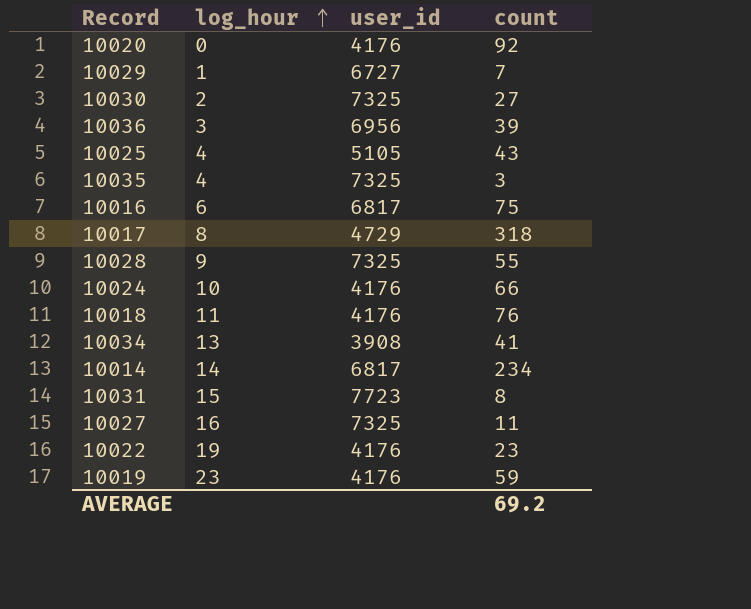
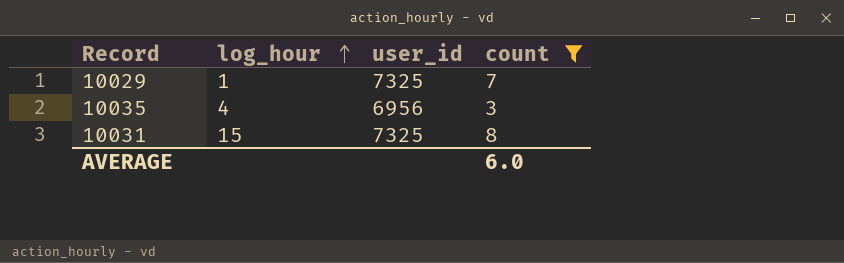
filter: none -> count <= 8
10029 | user_id: 6727 -> 7325
10035 | user_id: 7325 -> 6956
10031 | user_id: 7723 -> 7325
AVERAGE | count: 69.2 -> 6.0

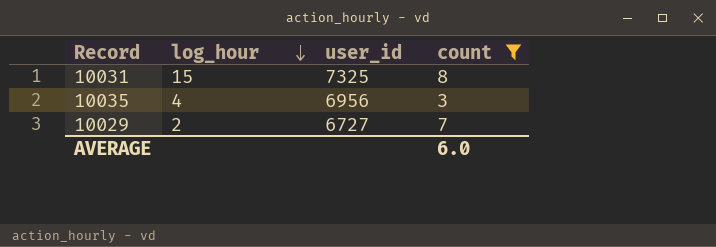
row order: log_hour ascending -> log_hour descending
10029 | log_hour: 1 -> 2
10029 | user_id: 7325 -> 6727

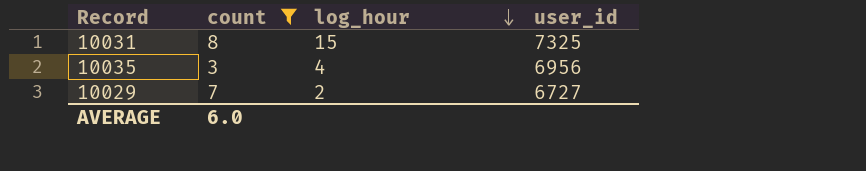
column count | position: 4 -> 2

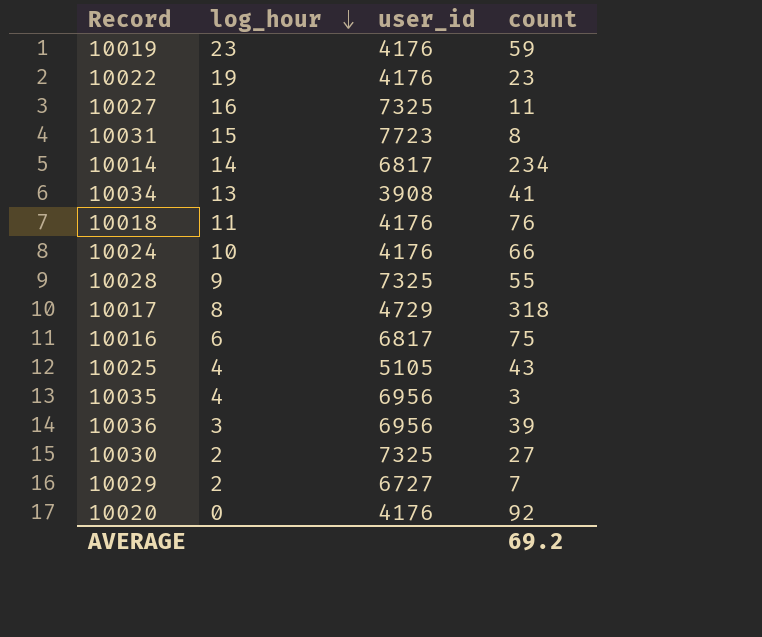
filter: count <= 8 -> none
column count | position: 2 -> 4
10031 | user_id: 7325 -> 7723
AVERAGE | count: 6.0 -> 69.2

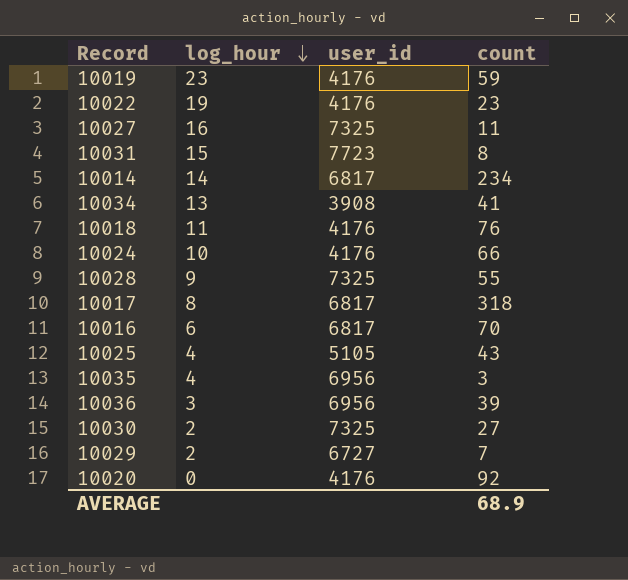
10017 | user_id: 4729 -> 6817
10016 | count: 75 -> 70
AVERAGE | count: 69.2 -> 68.9

